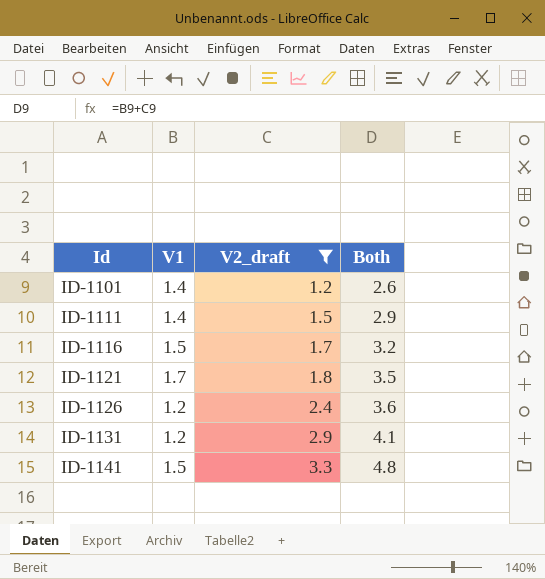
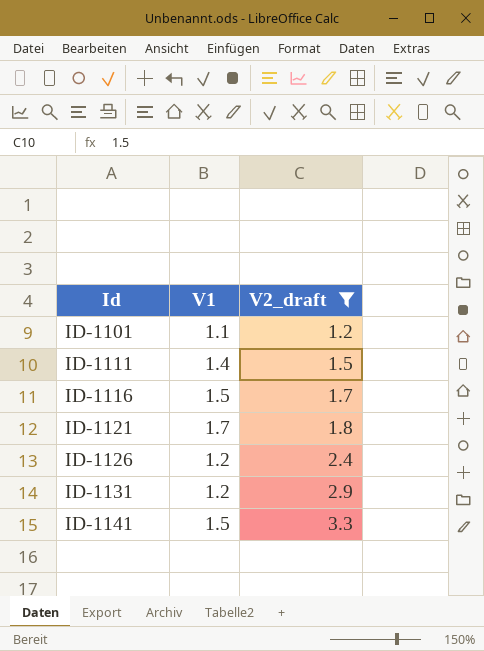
column Both | formula: [V1] + [V2_draft] -> none
ID-1101 | V1: 1.4 -> 1.1

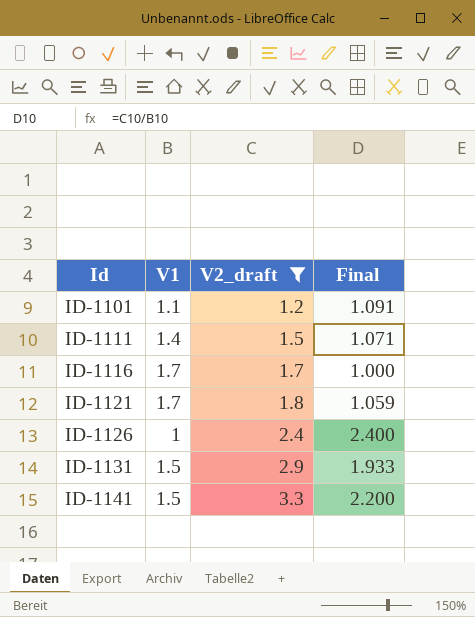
column Final | formula: none -> [V2_draft] / [V1]
ID-1116 | V1: 1.5 -> 1.7
ID-1126 | V1: 1.2 -> 1
ID-1131 | V1: 1.2 -> 1.5

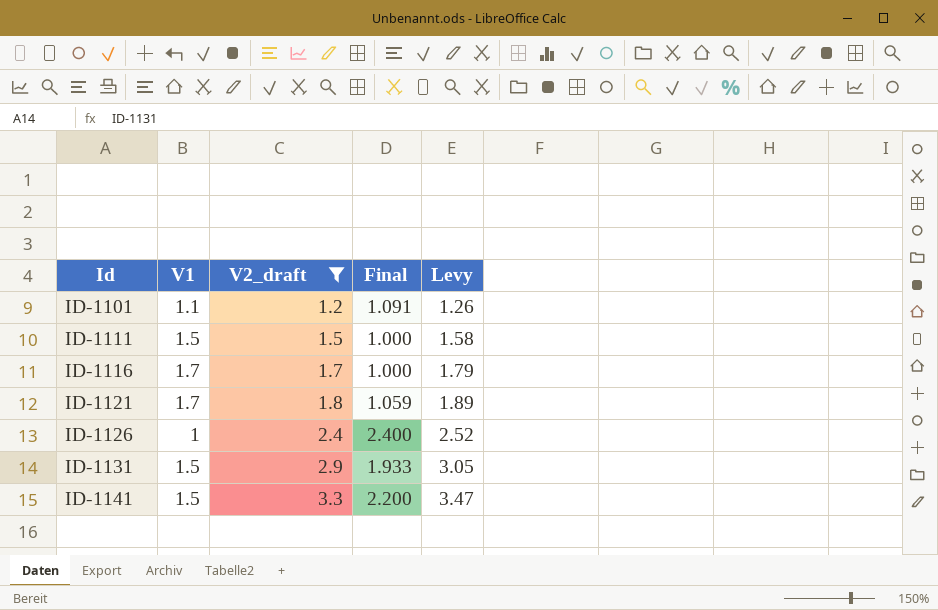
column Levy | formula: none -> [V2_draft] * 1.05
ID-1111 | V1: 1.4 -> 1.5
ID-1111 | Final: 1.071 -> 1.000

